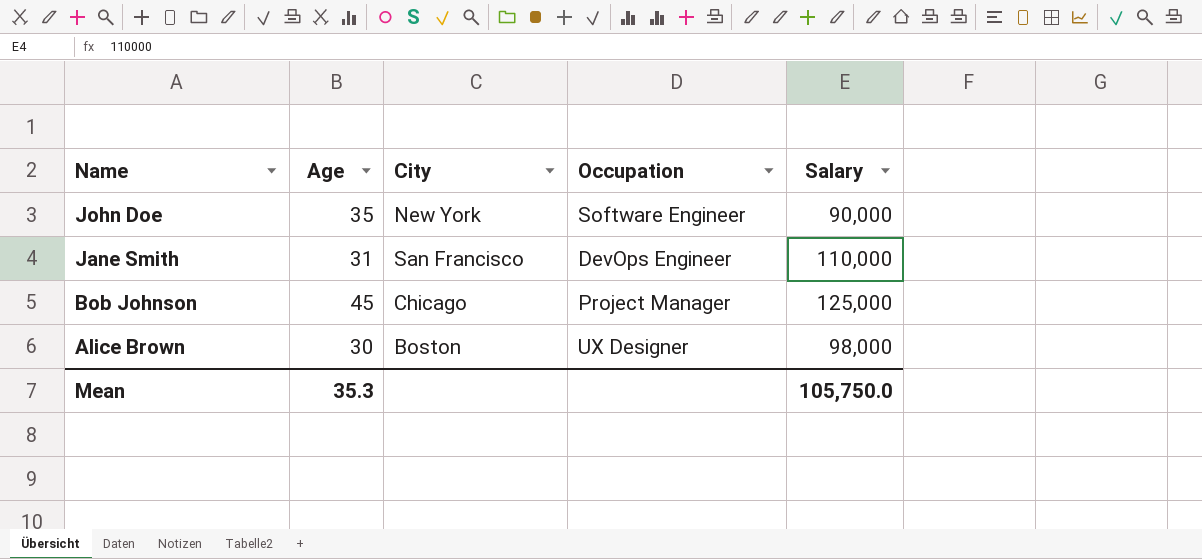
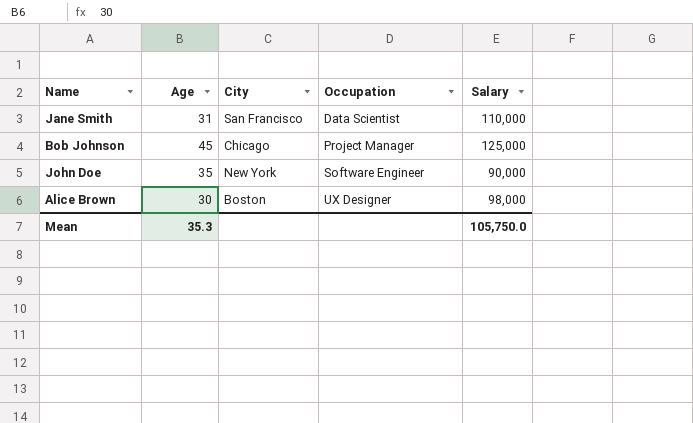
row order: Name descending -> Occupation ascending
Jane Smith | Occupation: DevOps Engineer -> Data Scientist

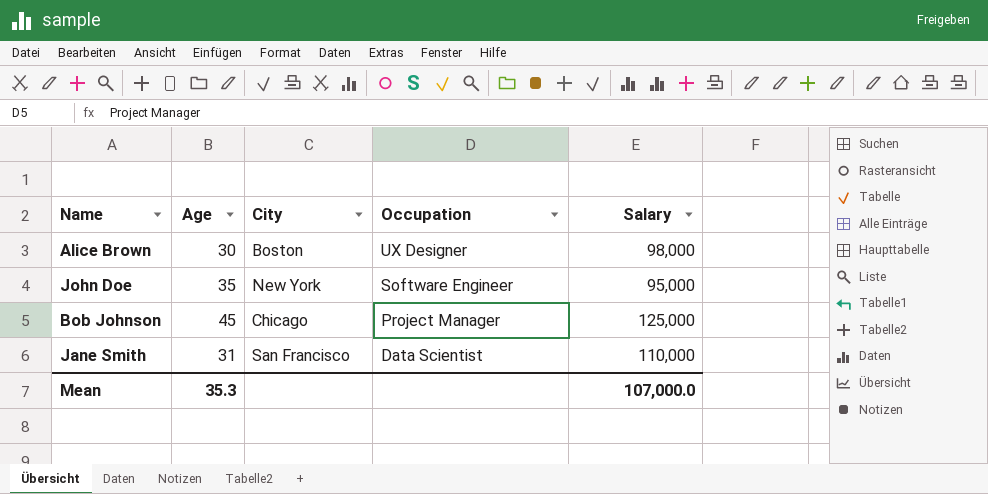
row order: Occupation ascending -> Occupation descending
John Doe | Salary: 90,000 -> 95,000
Mean | Salary: 105,750.0 -> 107,000.0

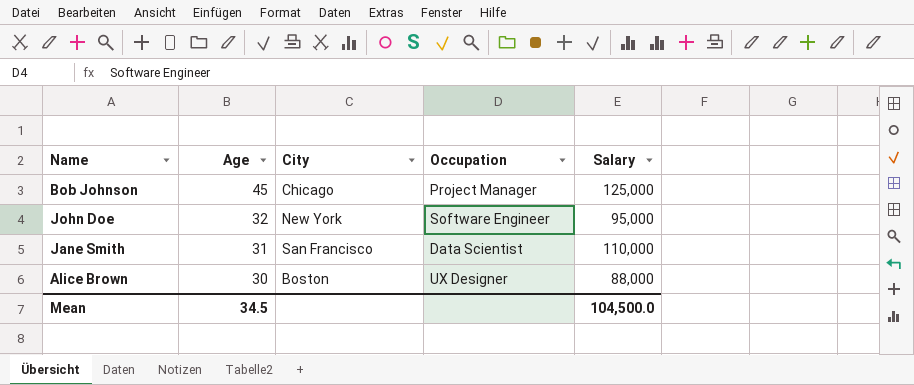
row order: Occupation descending -> Age descending
John Doe | Age: 35 -> 32
Alice Brown | Salary: 98,000 -> 88,000
Mean | Age: 35.3 -> 34.5
Mean | Salary: 107,000.0 -> 104,500.0

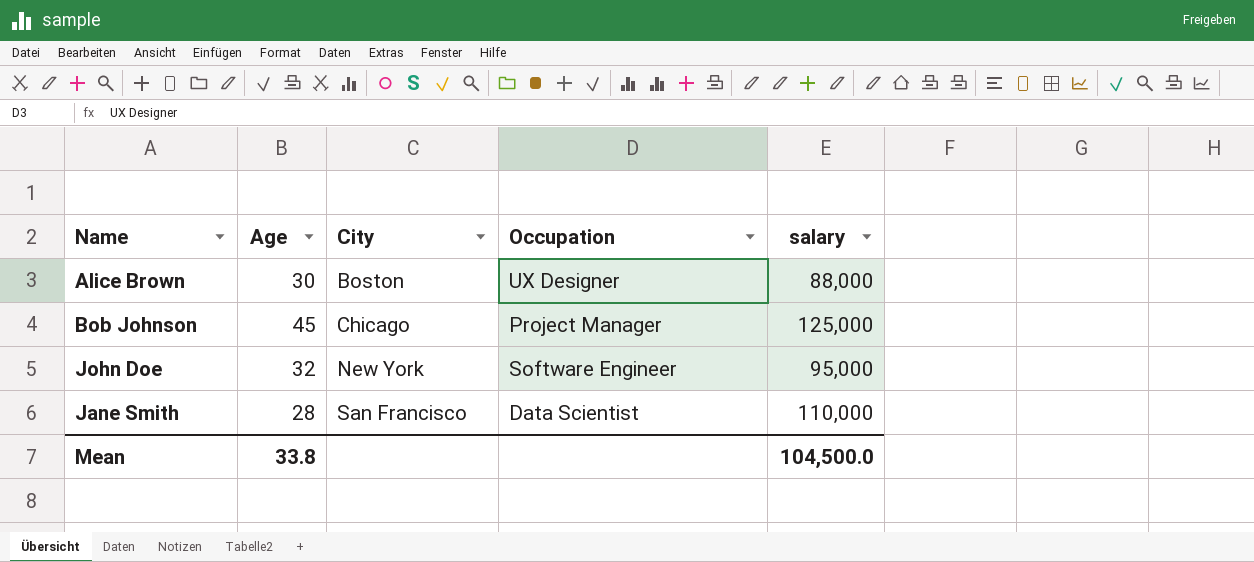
row order: Age descending -> City ascending
column name: Salary -> salary
Jane Smith | Age: 31 -> 28
Mean | Age: 34.5 -> 33.8

